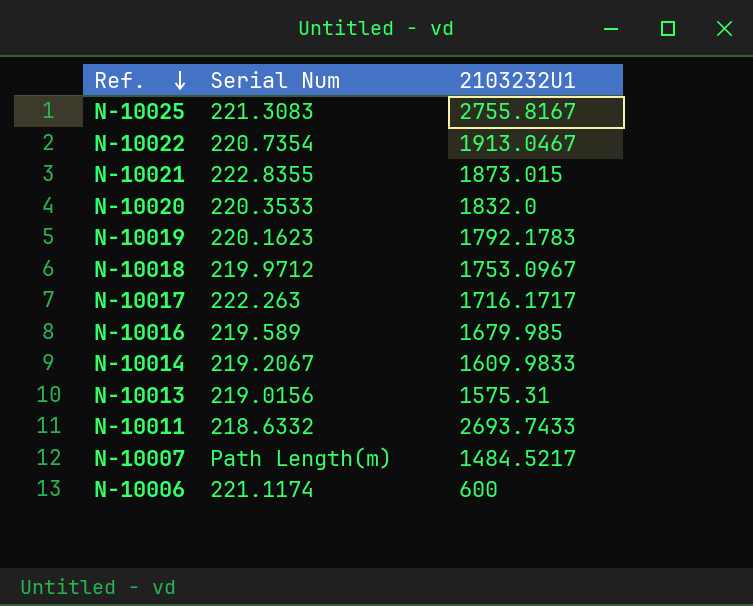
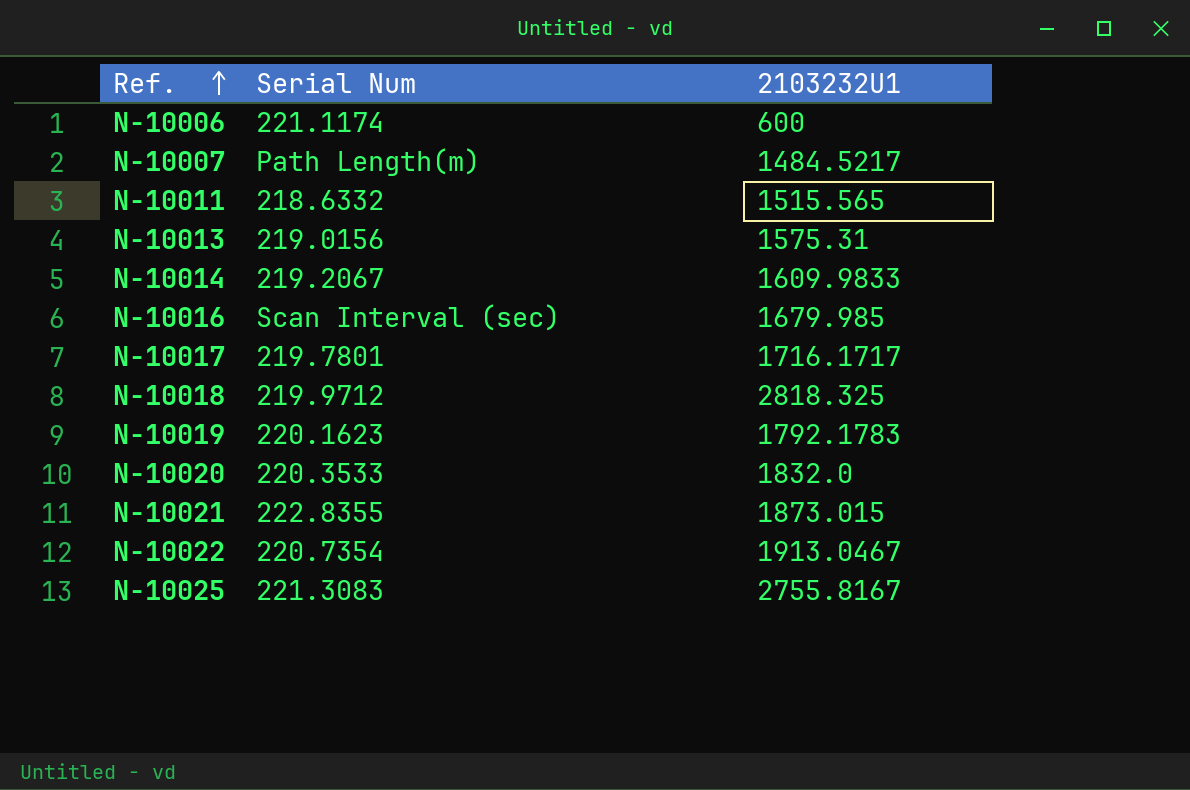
row order: Ref. descending -> Ref. ascending
N-10011 | 2103232U1: 2693.7433 -> 1515.565
N-10016 | Serial Num: 219.589 -> Scan Interval (sec)
N-10017 | Serial Num: 222.263 -> 219.7801
N-10018 | 2103232U1: 1753.0967 -> 2818.325

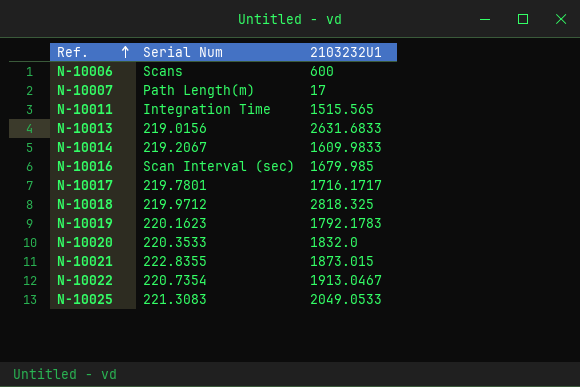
N-10006 | Serial Num: 221.1174 -> Scans
N-10007 | 2103232U1: 1484.5217 -> 17
N-10011 | Serial Num: 218.6332 -> Integration Time
N-10013 | 2103232U1: 1575.31 -> 2631.6833
N-10025 | 2103232U1: 2755.8167 -> 2049.0533

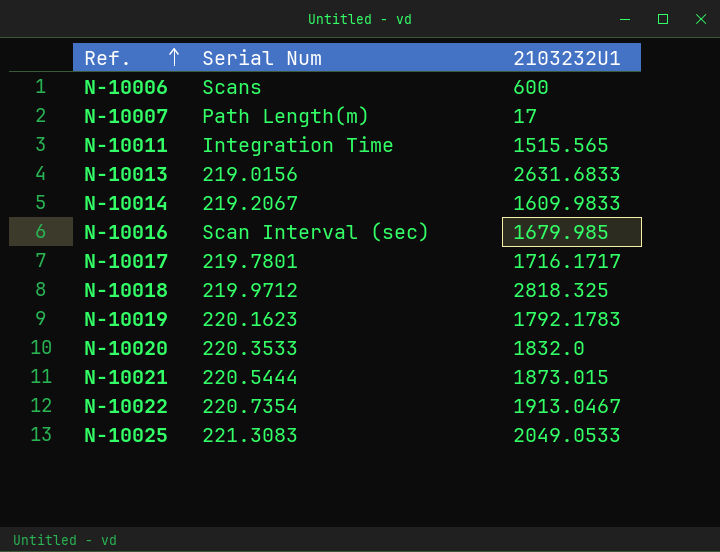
N-10021 | Serial Num: 222.8355 -> 220.5444

